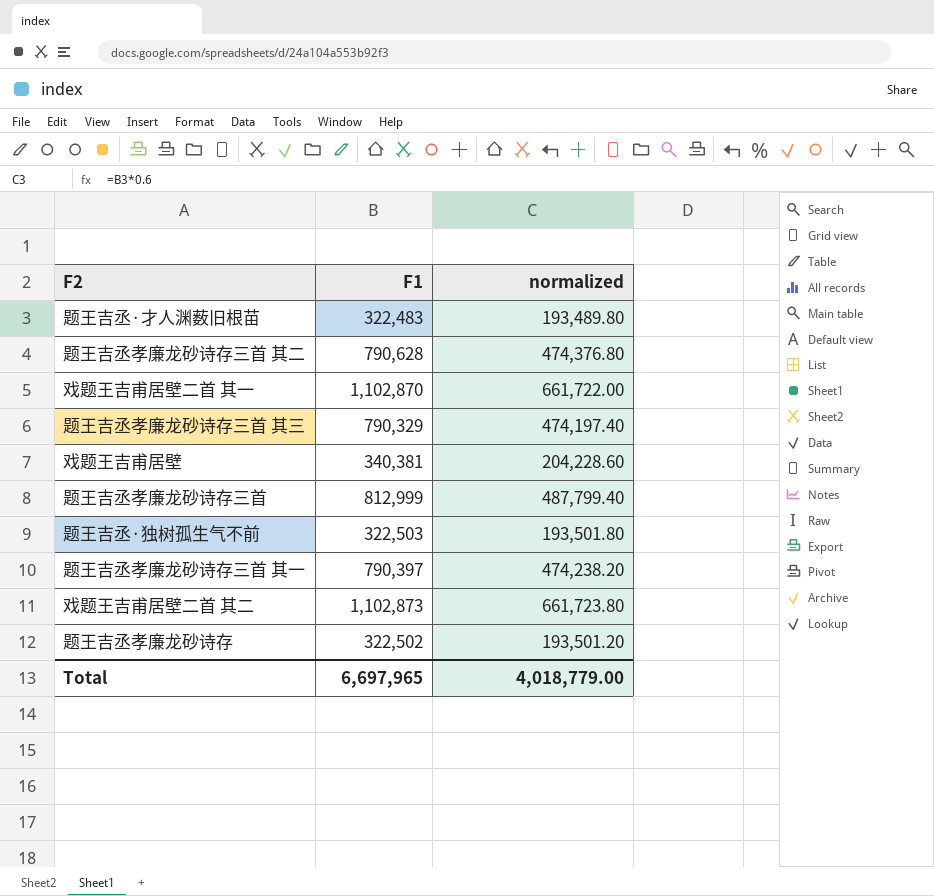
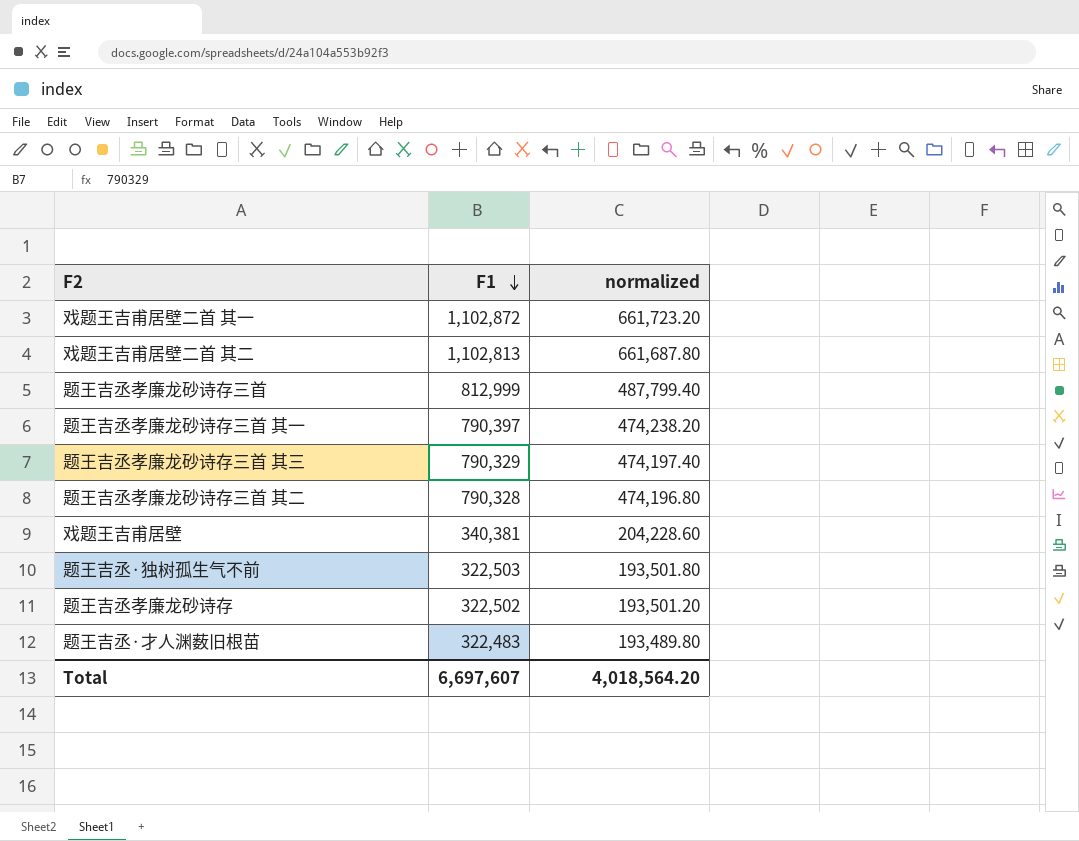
row order: none -> F1 descending
戏题王吉甫居壁二首 其一 | F1: 1,102,870 -> 1,102,872
戏题王吉甫居壁二首 其一 | normalized: 661,722.00 -> 661,723.20
戏题王吉甫居壁二首 其二 | F1: 1,102,873 -> 1,102,813
戏题王吉甫居壁二首 其二 | normalized: 661,723.80 -> 661,687.80
题王吉丞孝廉龙砂诗存三首 其二 | F1: 790,628 -> 790,328
题王吉丞孝廉龙砂诗存三首 其二 | normalized: 474,376.80 -> 474,196.80
Total | F1: 6,697,965 -> 6,697,607
Total | normalized: 4,018,779.00 -> 4,018,564.20

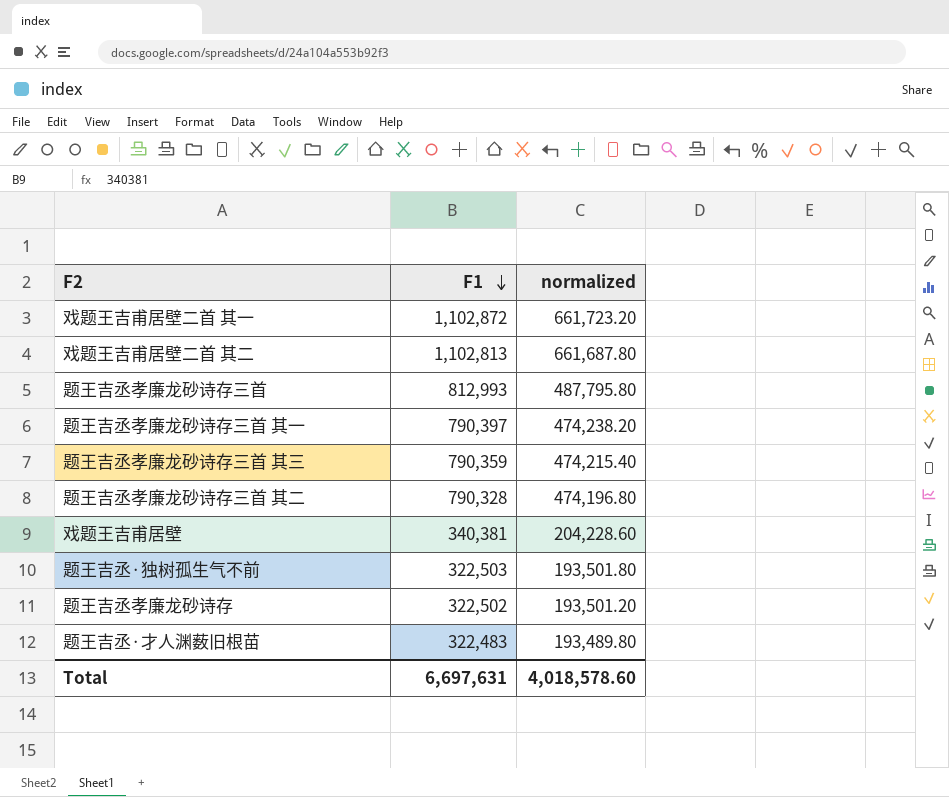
题王吉丞孝廉龙砂诗存三首 | F1: 812,999 -> 812,993
题王吉丞孝廉龙砂诗存三首 | normalized: 487,799.40 -> 487,795.80
题王吉丞孝廉龙砂诗存三首 其三 | F1: 790,329 -> 790,359
题王吉丞孝廉龙砂诗存三首 其三 | normalized: 474,197.40 -> 474,215.40
Total | F1: 6,697,607 -> 6,697,631
Total | normalized: 4,018,564.20 -> 4,018,578.60

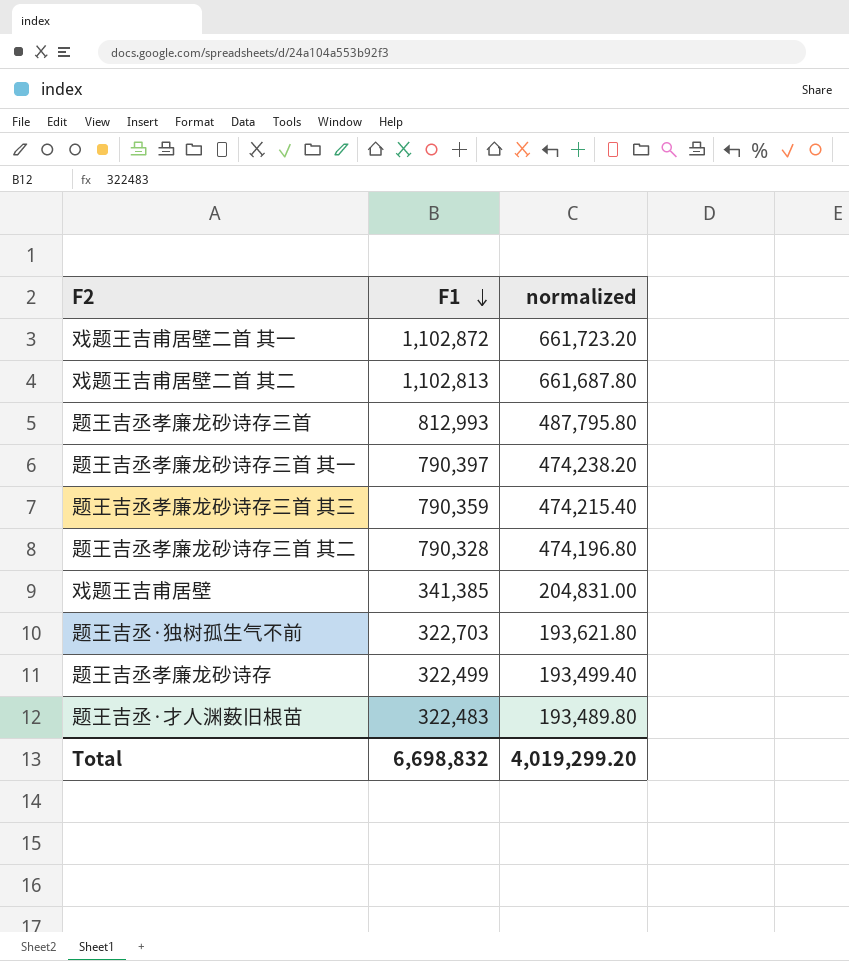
戏题王吉甫居壁 | F1: 340,381 -> 341,385
戏题王吉甫居壁 | normalized: 204,228.60 -> 204,831.00
题王吉丞·独树孤生气不前 | F1: 322,503 -> 322,703
题王吉丞·独树孤生气不前 | normalized: 193,501.80 -> 193,621.80
题王吉丞孝廉龙砂诗存 | F1: 322,502 -> 322,499
题王吉丞孝廉龙砂诗存 | normalized: 193,501.20 -> 193,499.40
Total | F1: 6,697,631 -> 6,698,832
Total | normalized: 4,018,578.60 -> 4,019,299.20

